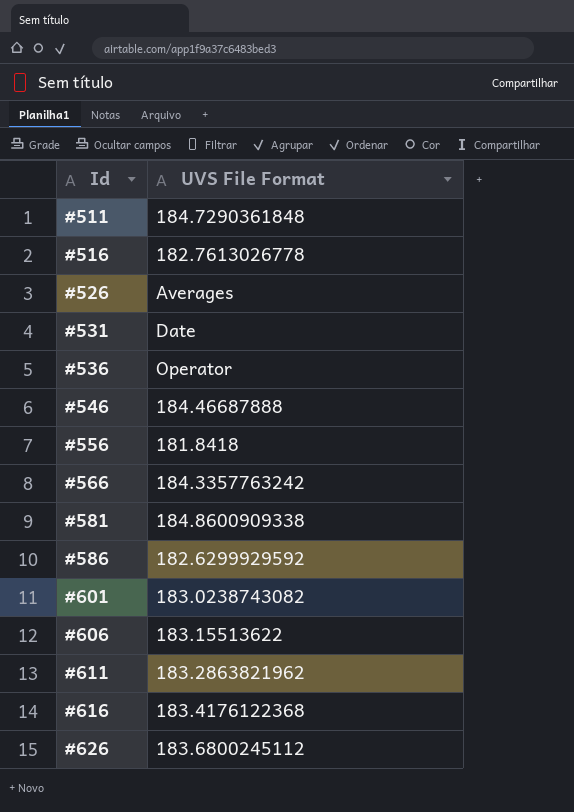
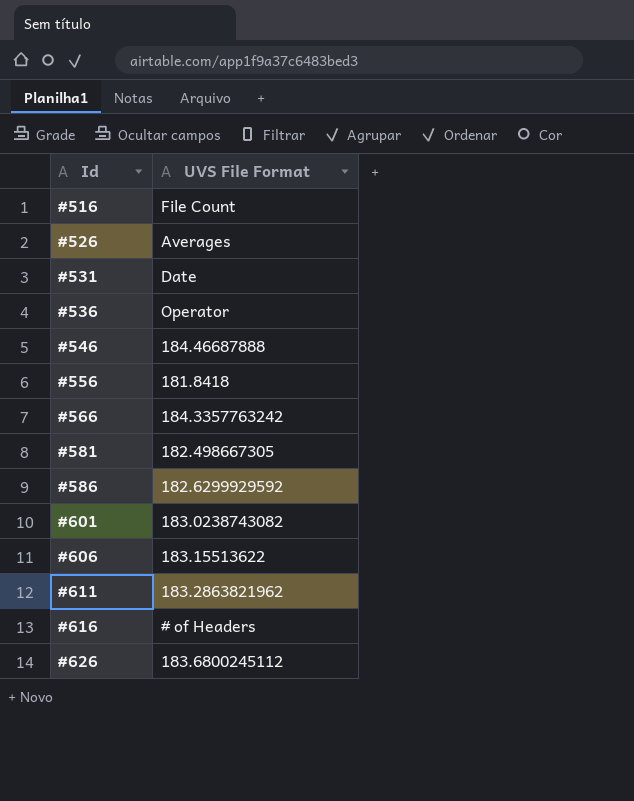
row #511: 184.7290361848 -> none
#516 | UVS File Format: 182.7613026778 -> File Count
#581 | UVS File Format: 184.8600909338 -> 182.498667305
#616 | UVS File Format: 183.4176122368 -> # of Headers

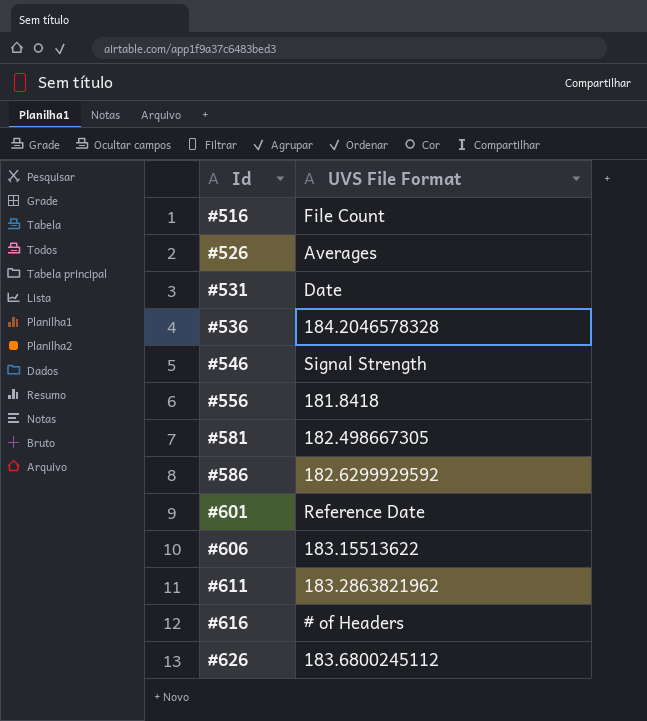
row #566: 184.3357763242 -> none
#536 | UVS File Format: Operator -> 184.2046578328
#546 | UVS File Format: 184.46687888 -> Signal Strength
#601 | UVS File Format: 183.0238743082 -> Reference Date

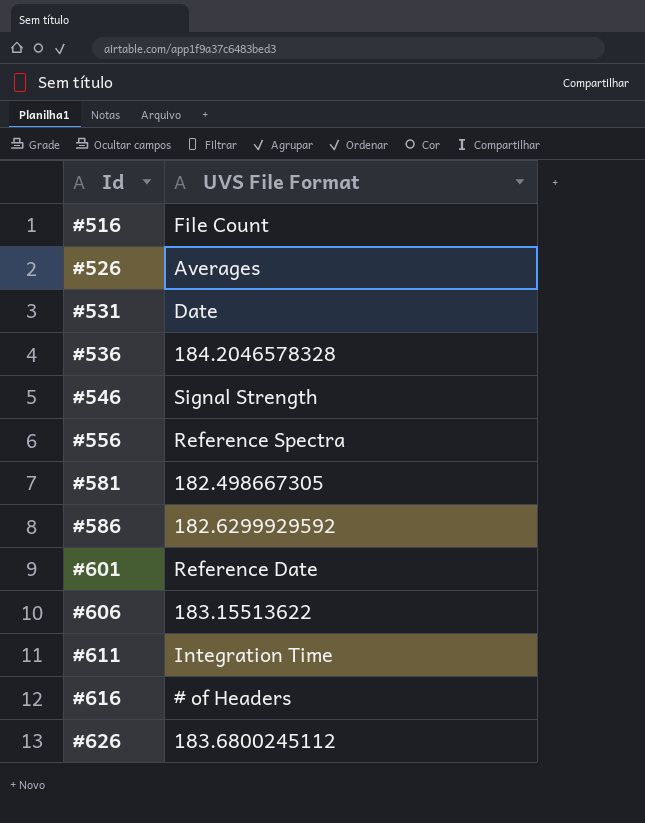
#556 | UVS File Format: 181.8418 -> Reference Spectra
#611 | UVS File Format: 183.2863821962 -> Integration Time

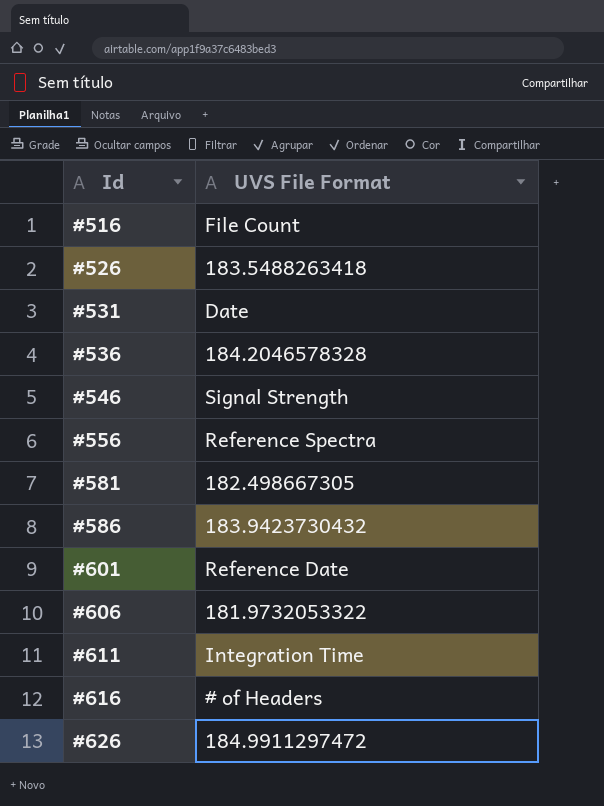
#526 | UVS File Format: Averages -> 183.5488263418
#586 | UVS File Format: 182.6299929592 -> 183.9423730432
#606 | UVS File Format: 183.15513622 -> 181.9732053322
#626 | UVS File Format: 183.6800245112 -> 184.9911297472

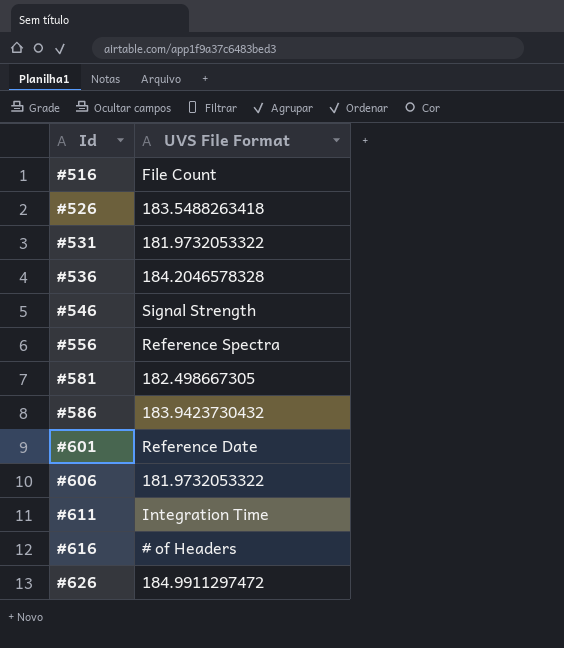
#531 | UVS File Format: Date -> 181.9732053322

